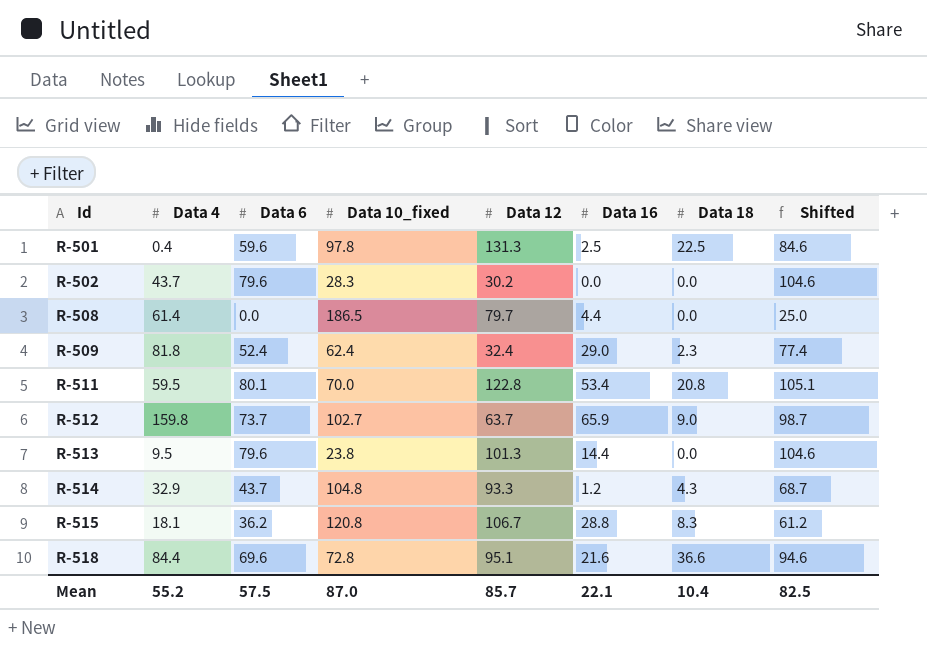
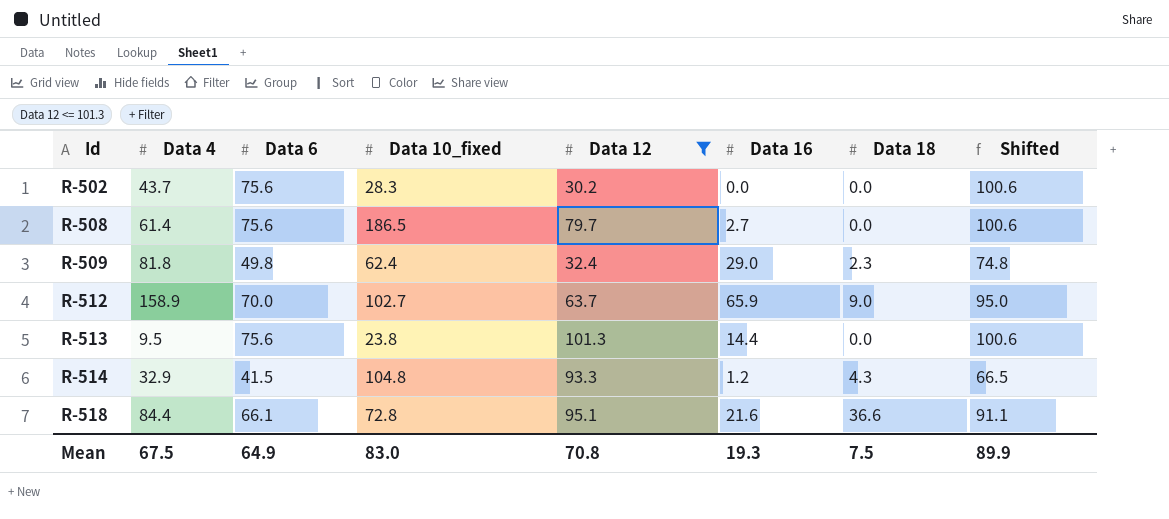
filter: none -> Data 12 <= 101.3
R-502 | Data 6: 79.6 -> 75.6
R-502 | Shifted: 104.6 -> 100.6
R-508 | Data 6: 0.0 -> 75.6
R-508 | Data 16: 4.4 -> 2.7
R-508 | Shifted: 25.0 -> 100.6
R-509 | Data 6: 52.4 -> 49.8
R-509 | Shifted: 77.4 -> 74.8
R-512 | Data 4: 159.8 -> 158.9
R-512 | Data 6: 73.7 -> 70.0
R-512 | Shifted: 98.7 -> 95.0
R-513 | Data 6: 79.6 -> 75.6
R-513 | Shifted: 104.6 -> 100.6
R-514 | Data 6: 43.7 -> 41.5
R-514 | Shifted: 68.7 -> 66.5
R-518 | Data 6: 69.6 -> 66.1
R-518 | Shifted: 94.6 -> 91.1
Mean | Data 4: 55.2 -> 67.5
Mean | Data 6: 57.5 -> 64.9
Mean | Data 10_fixed: 87.0 -> 83.0
Mean | Data 12: 85.7 -> 70.8
Mean | Data 16: 22.1 -> 19.3
Mean | Data 18: 10.4 -> 7.5
Mean | Shifted: 82.5 -> 89.9

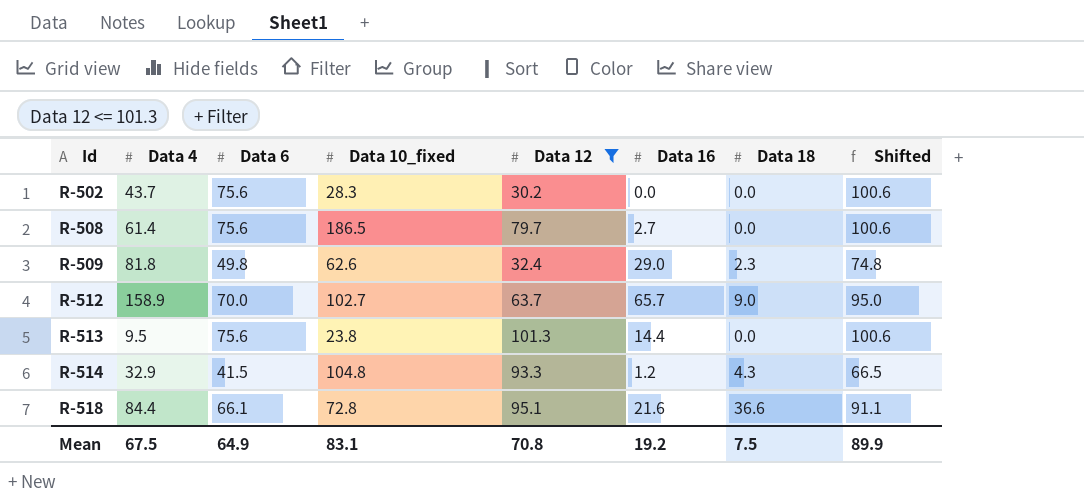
R-509 | Data 10_fixed: 62.4 -> 62.6
R-512 | Data 16: 65.9 -> 65.7
Mean | Data 10_fixed: 83.0 -> 83.1
Mean | Data 16: 19.3 -> 19.2

